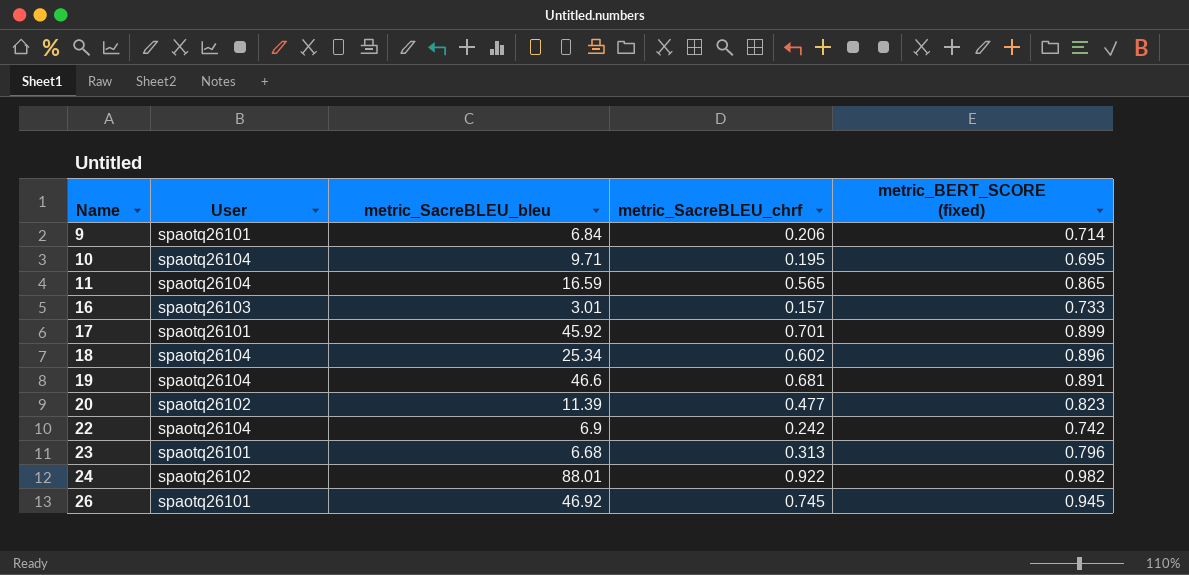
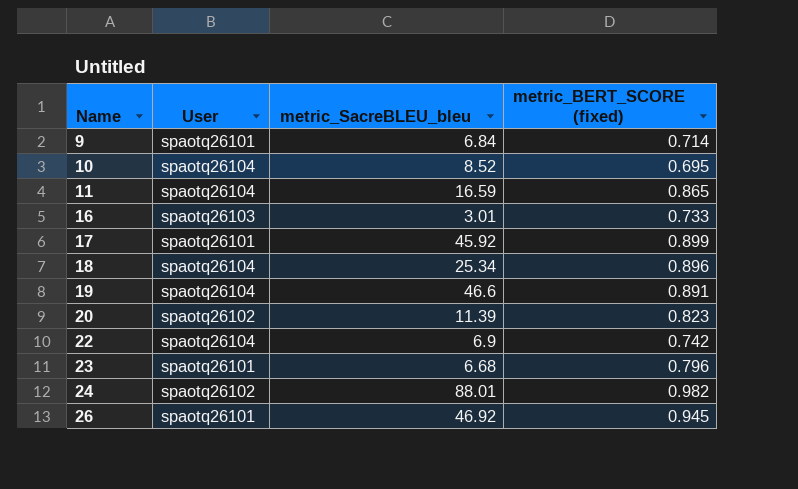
column metric_SacreBLEU_chrf | position: 4 -> none
10 | metric_SacreBLEU_bleu: 9.71 -> 8.52

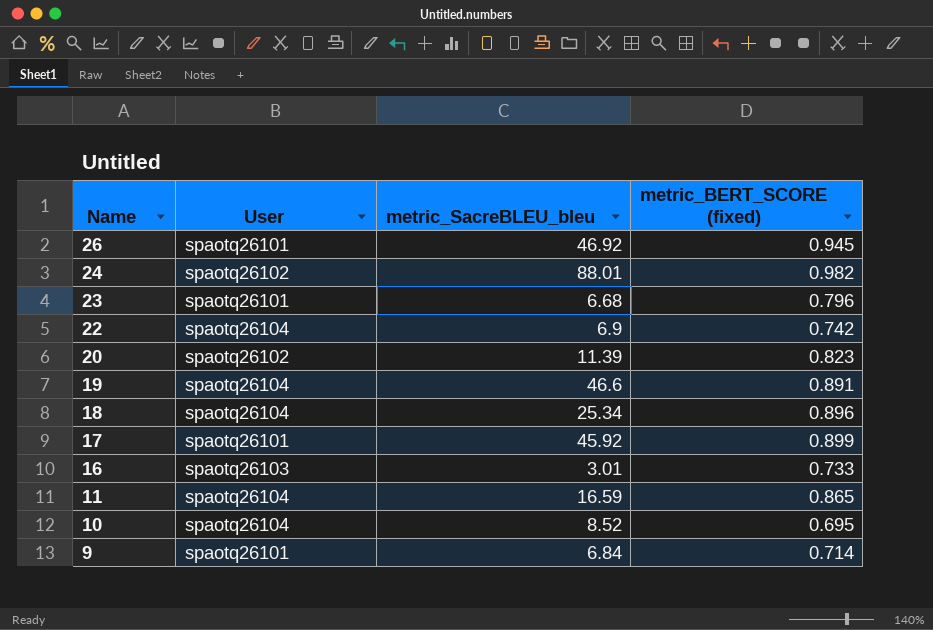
row order: Name ascending -> Name descending

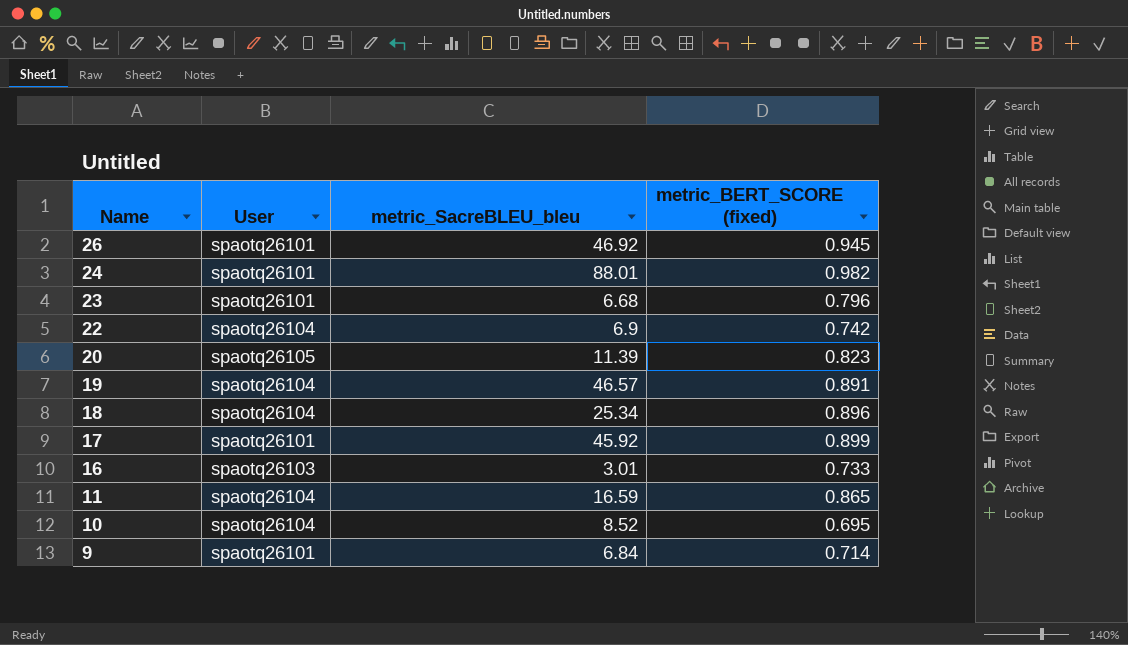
24 | User: spaotq26102 -> spaotq26101
20 | User: spaotq26102 -> spaotq26105
19 | metric_SacreBLEU_bleu: 46.6 -> 46.57

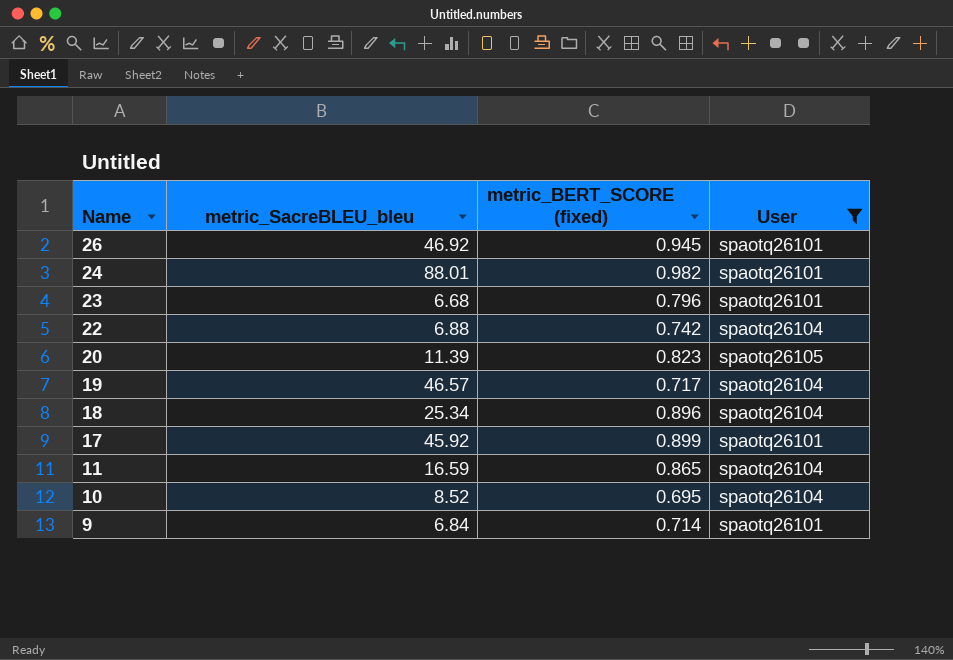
filter: none -> User != spaotq26103
column User | position: 2 -> 4
22 | metric_SacreBLEU_bleu: 6.9 -> 6.88
19 | metric_BERT_SCORE (fixed): 0.891 -> 0.717

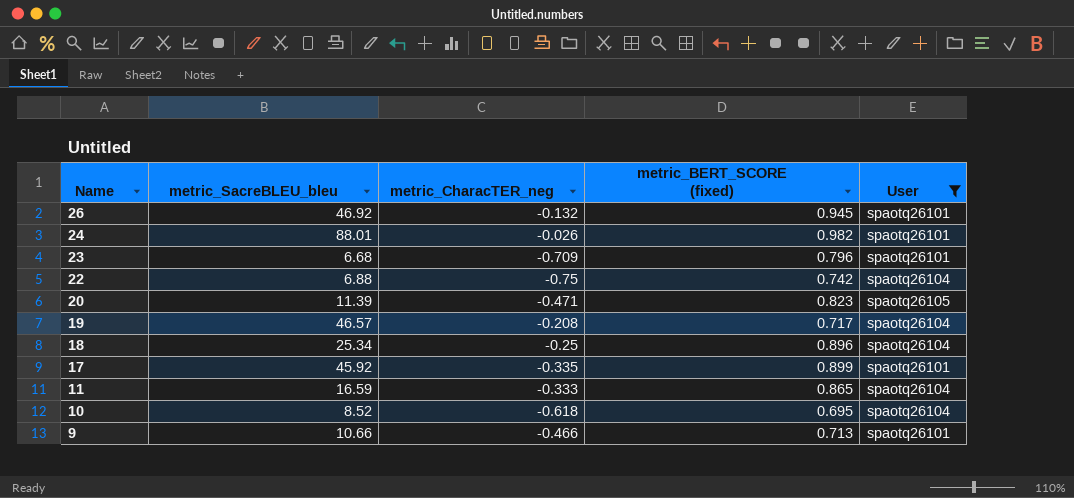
column metric_CharacTER_neg | position: none -> 3
9 | metric_SacreBLEU_bleu: 6.84 -> 10.66
9 | metric_BERT_SCORE (fixed): 0.714 -> 0.713

